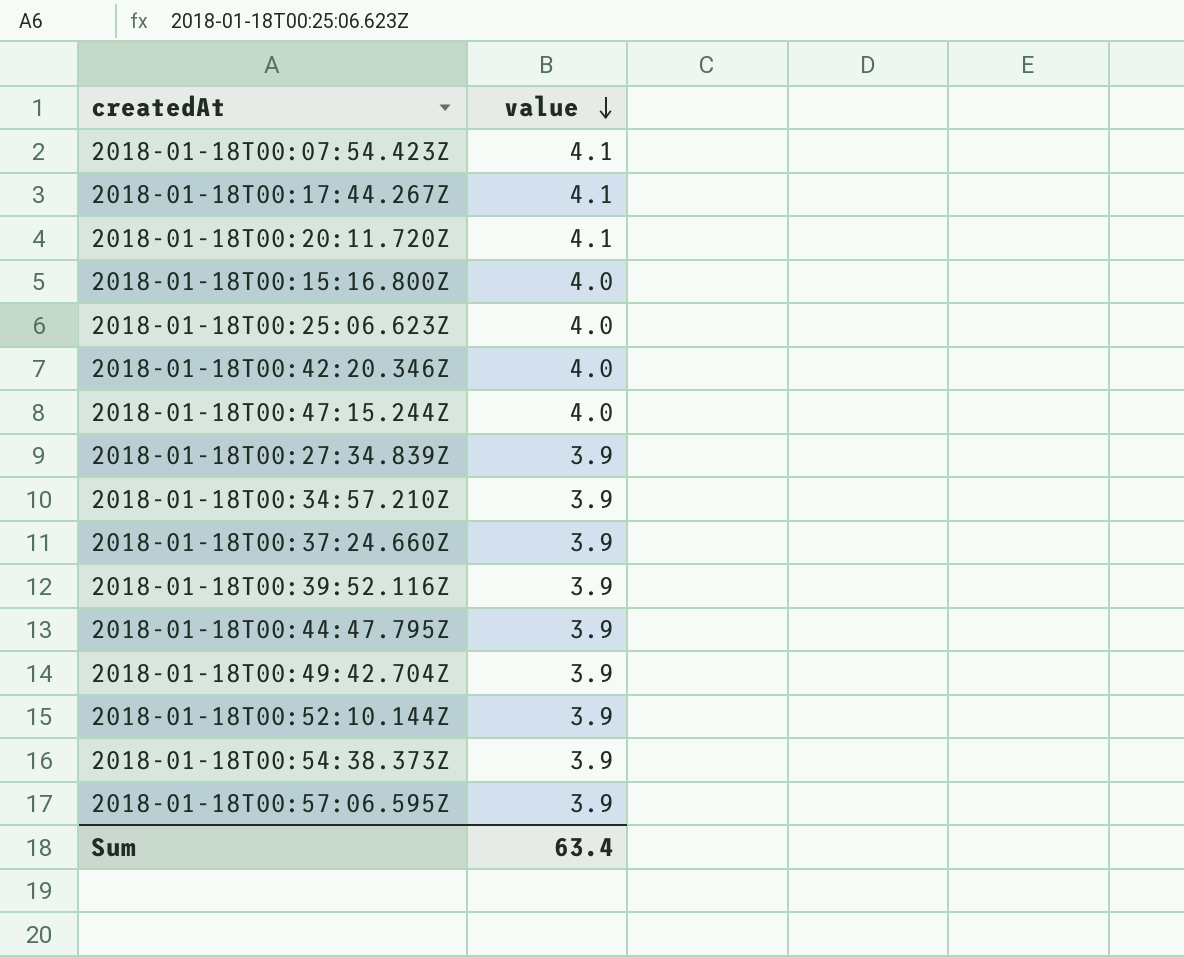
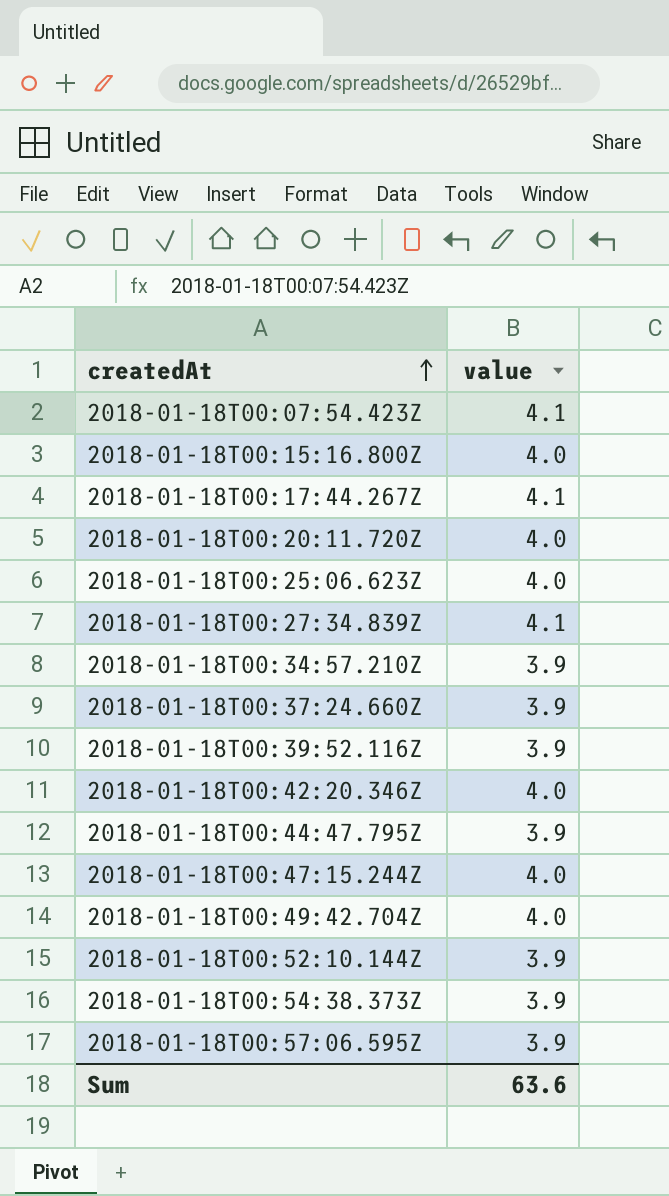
row order: value descending -> createdAt ascending
2018-01-18T00:20:11.720Z | value: 4.1 -> 4.0
2018-01-18T00:27:34.839Z | value: 3.9 -> 4.1
2018-01-18T00:49:42.704Z | value: 3.9 -> 4.0
Sum | value: 63.4 -> 63.6

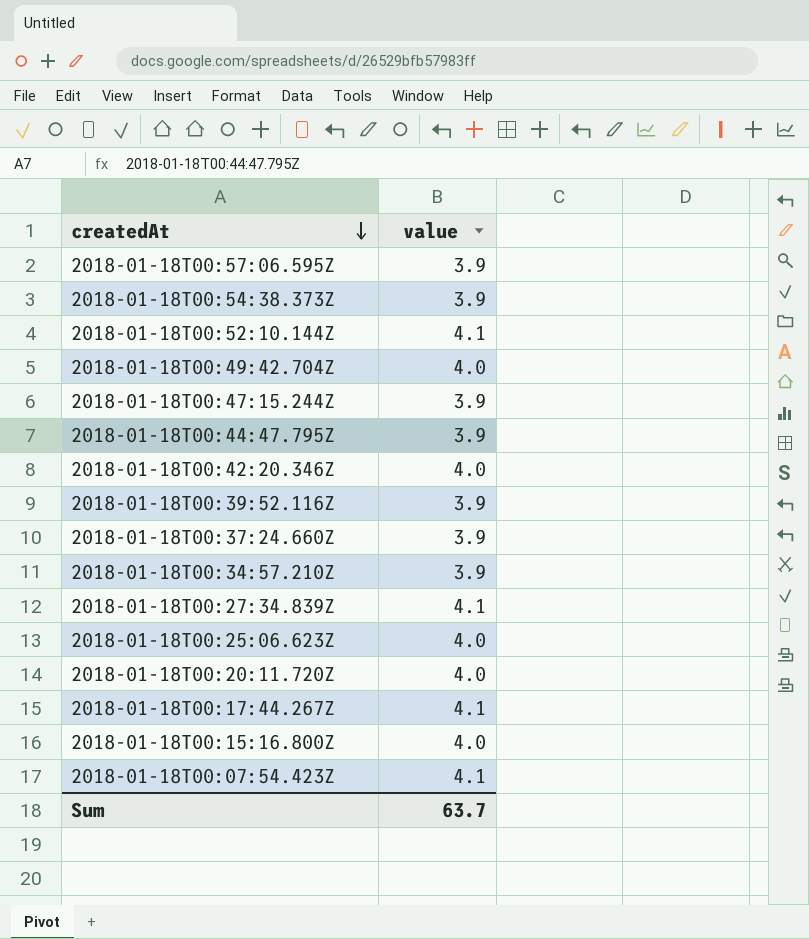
row order: createdAt ascending -> createdAt descending
2018-01-18T00:52:10.144Z | value: 3.9 -> 4.1
2018-01-18T00:47:15.244Z | value: 4.0 -> 3.9
Sum | value: 63.6 -> 63.7

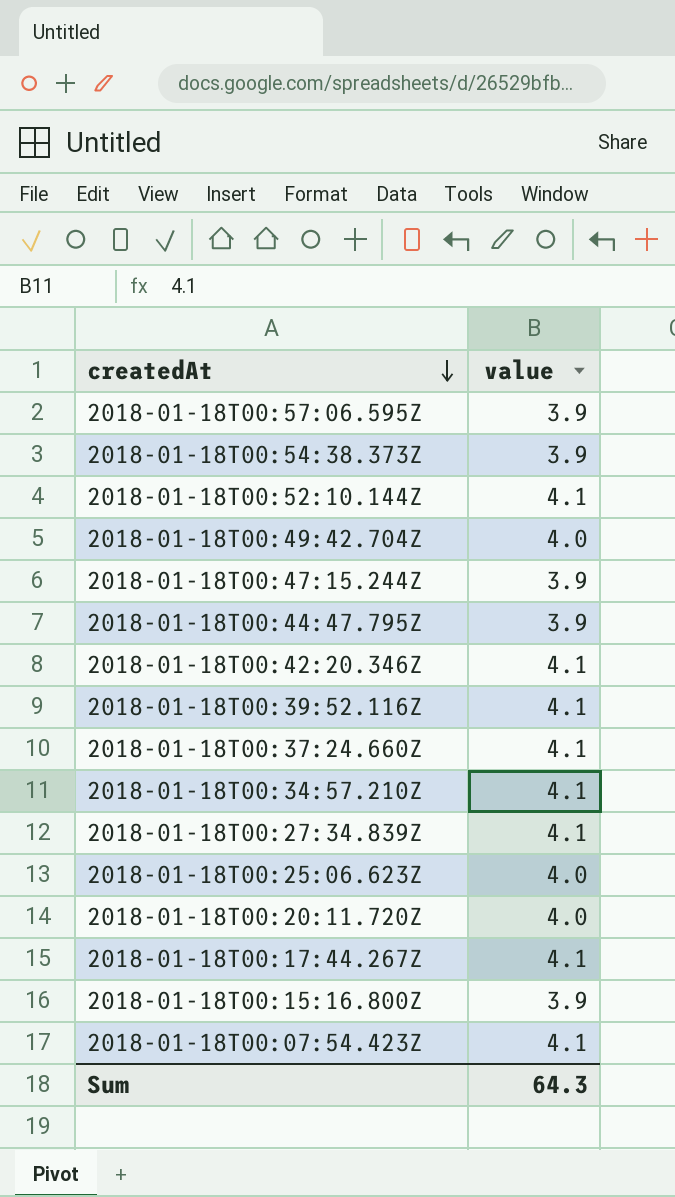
2018-01-18T00:42:20.346Z | value: 4.0 -> 4.1
2018-01-18T00:39:52.116Z | value: 3.9 -> 4.1
2018-01-18T00:37:24.660Z | value: 3.9 -> 4.1
2018-01-18T00:34:57.210Z | value: 3.9 -> 4.1
2018-01-18T00:15:16.800Z | value: 4.0 -> 3.9
Sum | value: 63.7 -> 64.3

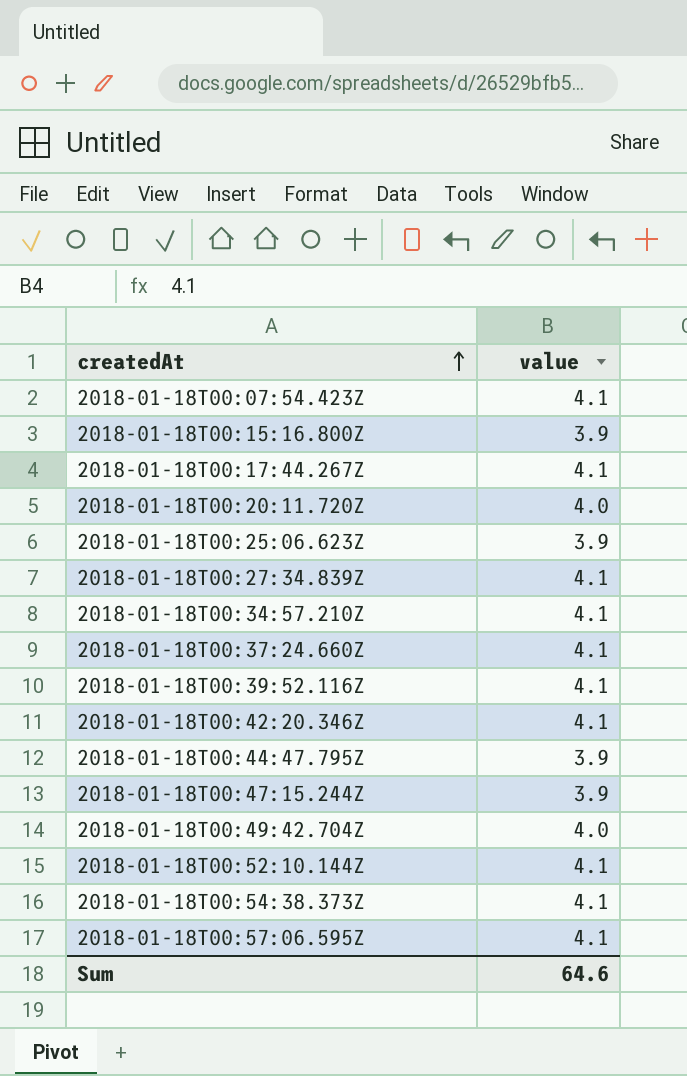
row order: createdAt descending -> createdAt ascending
2018-01-18T00:25:06.623Z | value: 4.0 -> 3.9
2018-01-18T00:54:38.373Z | value: 3.9 -> 4.1
2018-01-18T00:57:06.595Z | value: 3.9 -> 4.1
Sum | value: 64.3 -> 64.6

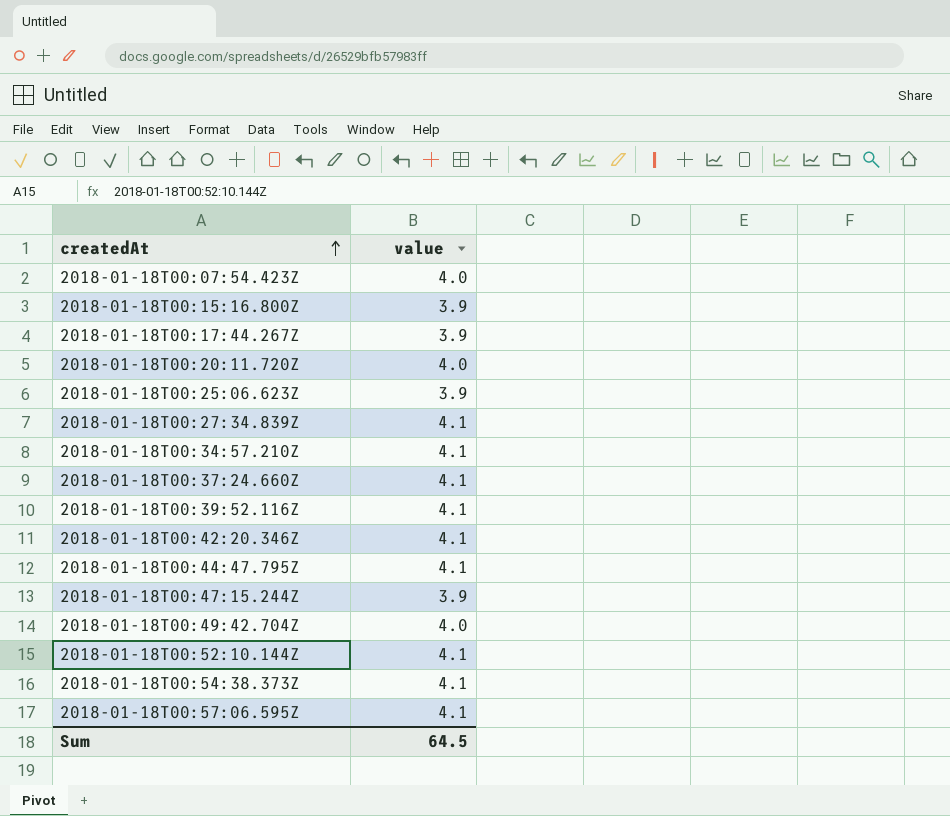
2018-01-18T00:07:54.423Z | value: 4.1 -> 4.0
2018-01-18T00:17:44.267Z | value: 4.1 -> 3.9
2018-01-18T00:44:47.795Z | value: 3.9 -> 4.1
Sum | value: 64.6 -> 64.5

